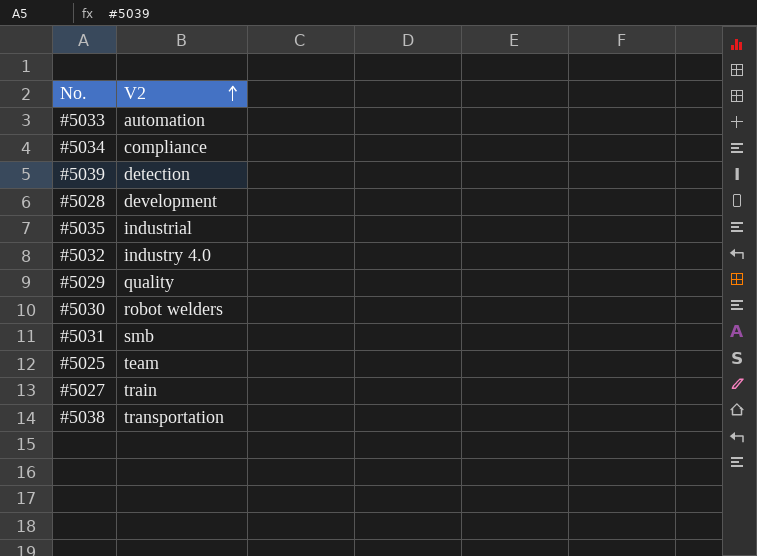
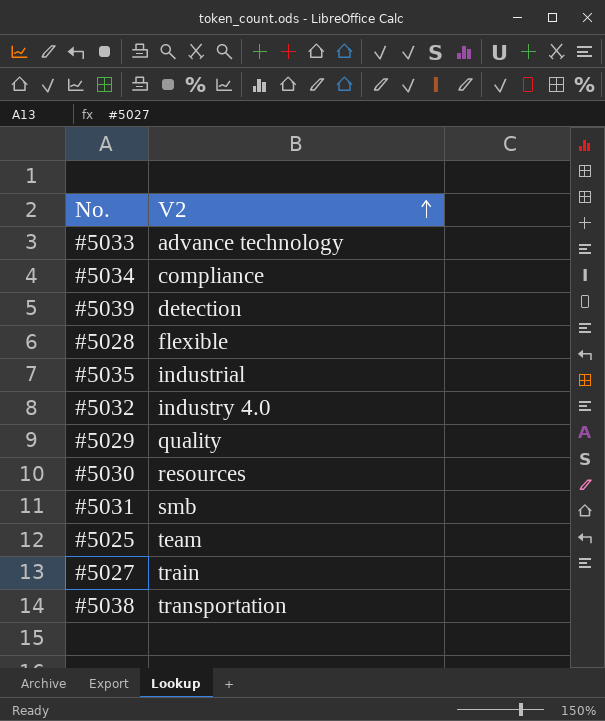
#5033 | V2: automation -> advance technology
#5028 | V2: development -> flexible
#5030 | V2: robot welders -> resources

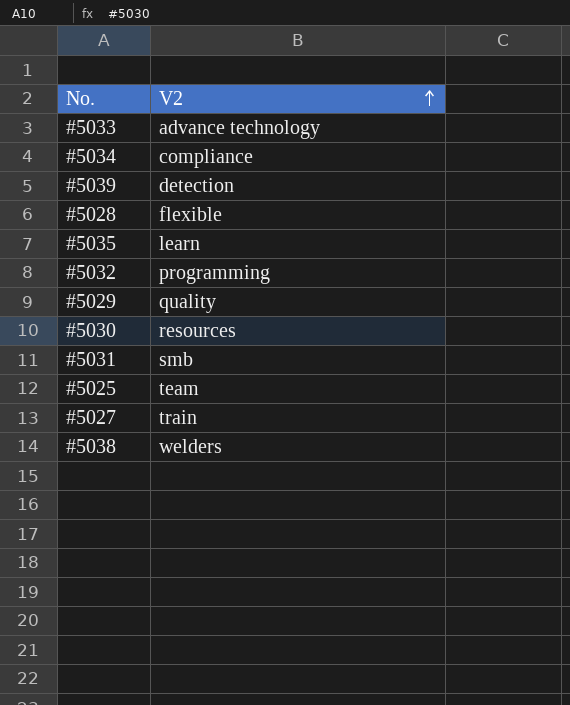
#5035 | V2: industrial -> learn
#5032 | V2: industry 4.0 -> programming
#5038 | V2: transportation -> welders

